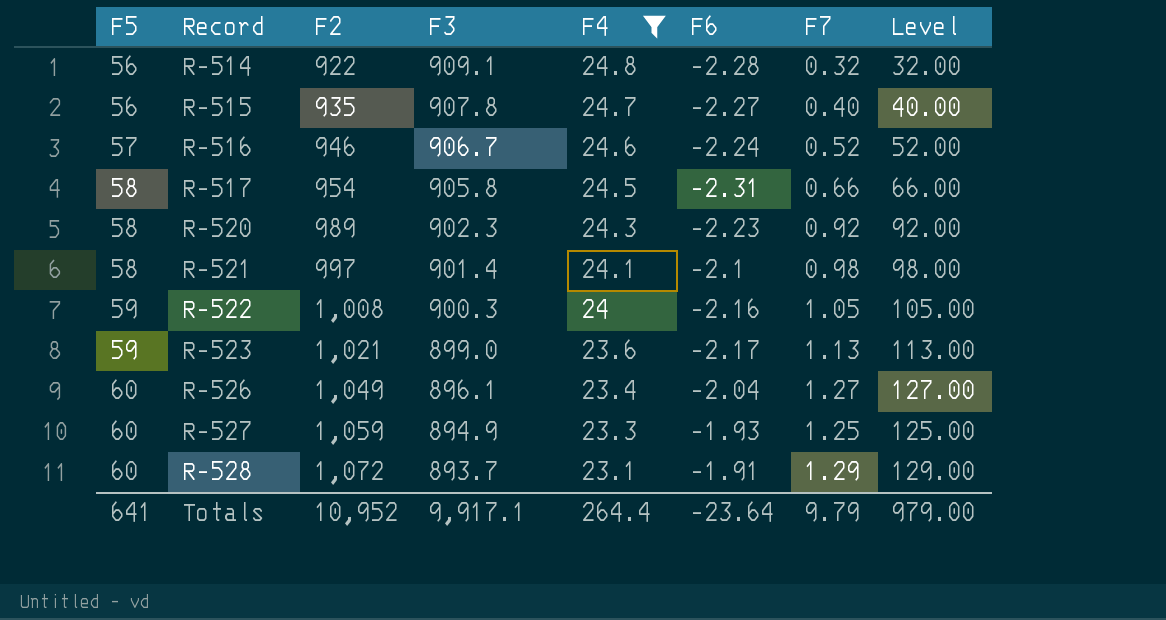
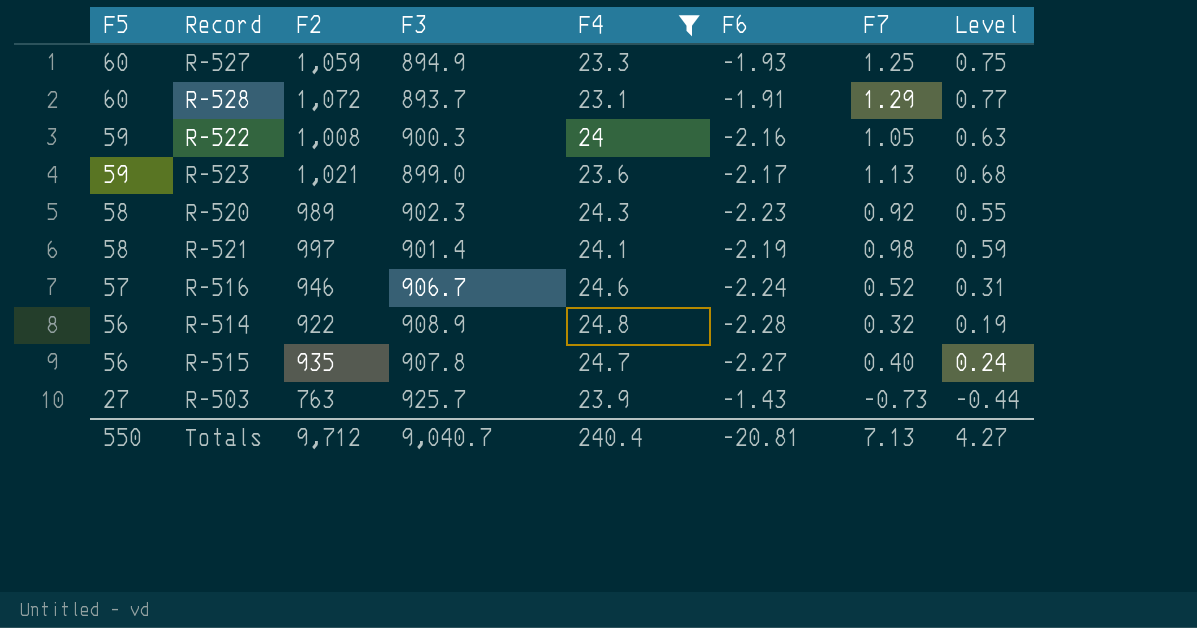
row order: F5 ascending -> F5 descending
column Level | formula: [F7] * 100 -> [F7] * 0.6
row R-517: 58 | 954 | 905.8 | 24.5 | -2.31 | 0.66 | 66.00 -> none
row R-526: 60 | 1,049 | 896.1 | 23.4 | -2.04 | 1.27 | 127.00 -> none
R-521 | F6: -2.1 -> -2.19
R-514 | F3: 909.1 -> 908.9
row R-503: none -> 27 | 763 | 925.7 | 23.9 | -1.43 | -0.73 | -0.44
Totals | F5: 641 -> 550
Totals | F2: 10,952 -> 9,712
Totals | F3: 9,917.1 -> 9,040.7
Totals | F4: 264.4 -> 240.4
Totals | F6: -23.64 -> -20.81
Totals | F7: 9.79 -> 7.13
Totals | Level: 979.00 -> 4.27

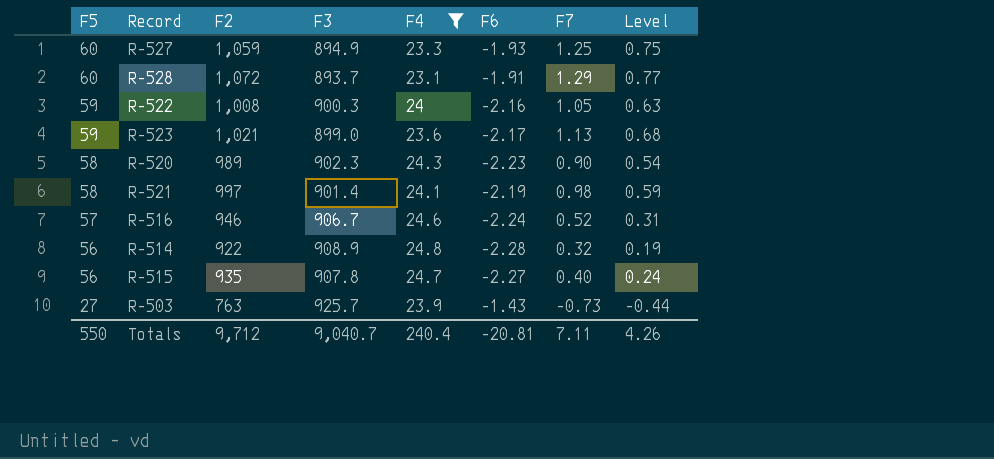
R-520 | F7: 0.92 -> 0.90
R-520 | Level: 0.55 -> 0.54
Totals | F7: 7.13 -> 7.11
Totals | Level: 4.27 -> 4.26

